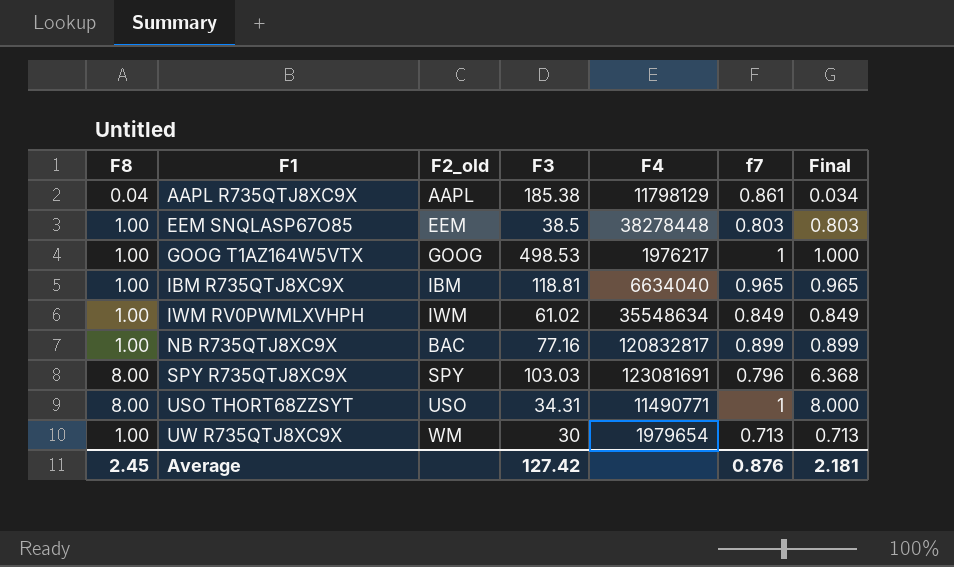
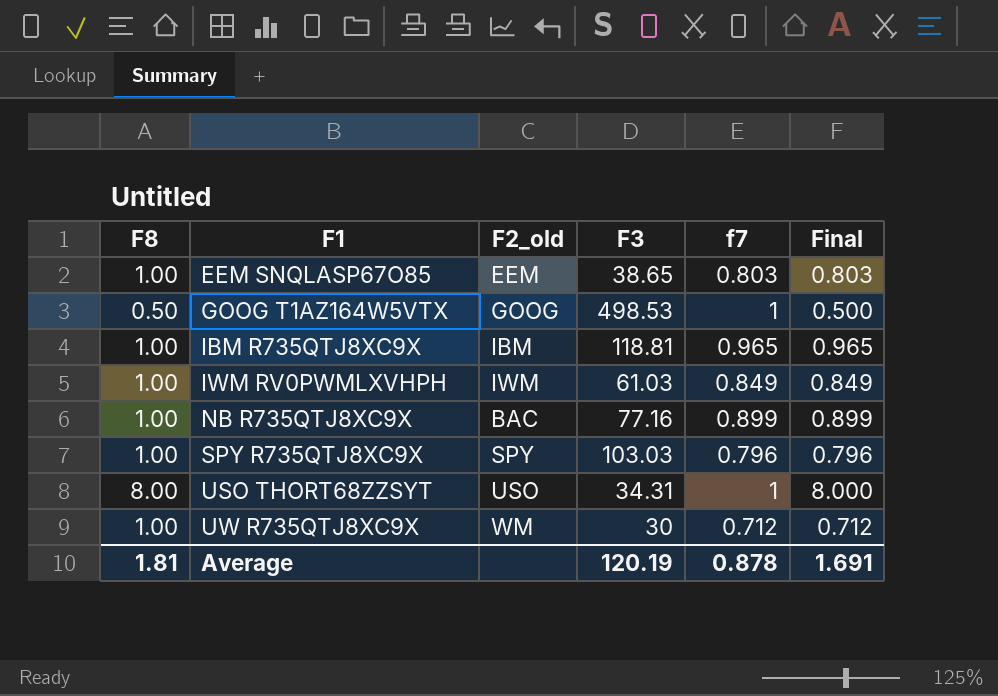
column F4 | position: 5 -> none
row AAPL R735QTJ8XC9X: 0.04 | AAPL | 185.38 | 11798129 | 0.861 | 0.034 -> none
EEM SNQLASP67O85 | F3: 38.5 -> 38.65
GOOG T1AZ164W5VTX | F8: 1.00 -> 0.50
GOOG T1AZ164W5VTX | Final: 1.000 -> 0.500
IWM RV0PWMLXVHPH | F3: 61.02 -> 61.03
SPY R735QTJ8XC9X | F8: 8.00 -> 1.00
SPY R735QTJ8XC9X | Final: 6.368 -> 0.796
UW R735QTJ8XC9X | f7: 0.713 -> 0.712
UW R735QTJ8XC9X | Final: 0.713 -> 0.712
Average | F8: 2.45 -> 1.81
Average | F3: 127.42 -> 120.19
Average | f7: 0.876 -> 0.878
Average | Final: 2.181 -> 1.691

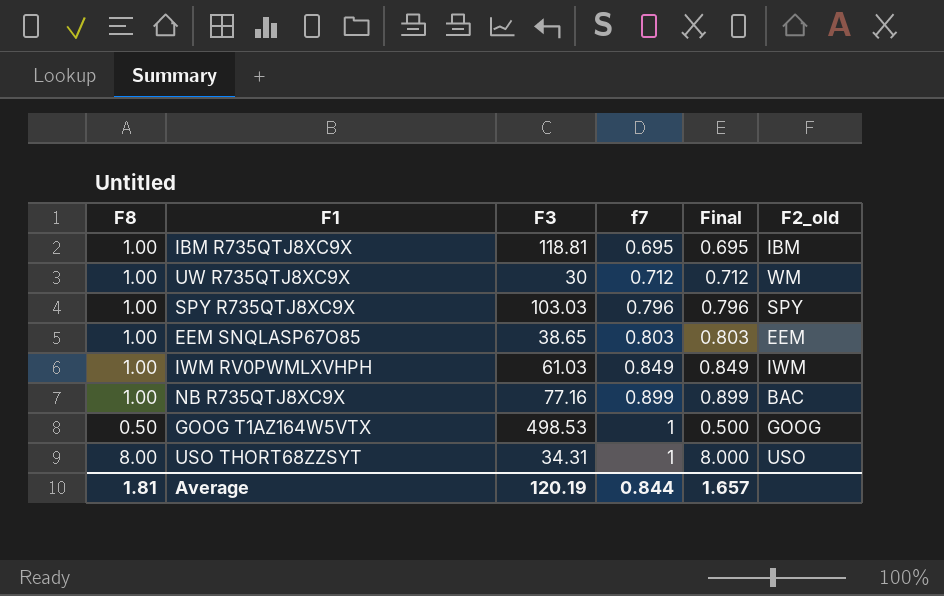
row order: F1 ascending -> f7 ascending
column F2_old | position: 3 -> 6
IBM R735QTJ8XC9X | f7: 0.965 -> 0.695
IBM R735QTJ8XC9X | Final: 0.965 -> 0.695
Average | f7: 0.878 -> 0.844
Average | Final: 1.691 -> 1.657

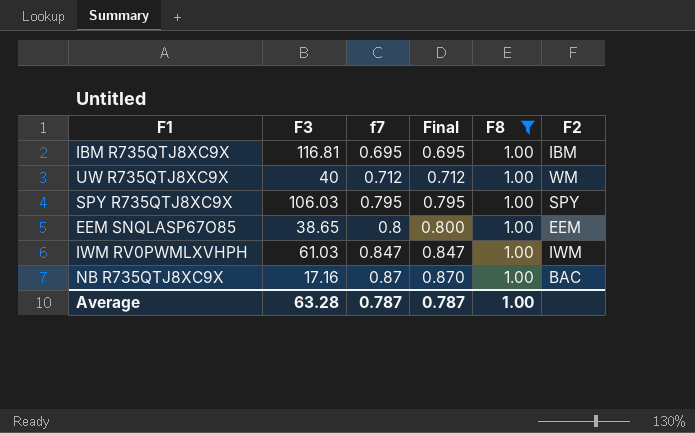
filter: none -> F8 = 1.00
column F8 | position: 1 -> 5
column name: F2_old -> F2
IBM R735QTJ8XC9X | F3: 118.81 -> 116.81
UW R735QTJ8XC9X | F3: 30 -> 40
SPY R735QTJ8XC9X | F3: 103.03 -> 106.03
SPY R735QTJ8XC9X | f7: 0.796 -> 0.795
SPY R735QTJ8XC9X | Final: 0.796 -> 0.795
EEM SNQLASP67O85 | f7: 0.803 -> 0.8
EEM SNQLASP67O85 | Final: 0.803 -> 0.800
IWM RV0PWMLXVHPH | f7: 0.849 -> 0.847
IWM RV0PWMLXVHPH | Final: 0.849 -> 0.847
NB R735QTJ8XC9X | F3: 77.16 -> 17.16
NB R735QTJ8XC9X | f7: 0.899 -> 0.87
NB R735QTJ8XC9X | Final: 0.899 -> 0.870
Average | F3: 120.19 -> 63.28
Average | f7: 0.844 -> 0.787
Average | Final: 1.657 -> 0.787
Average | F8: 1.81 -> 1.00

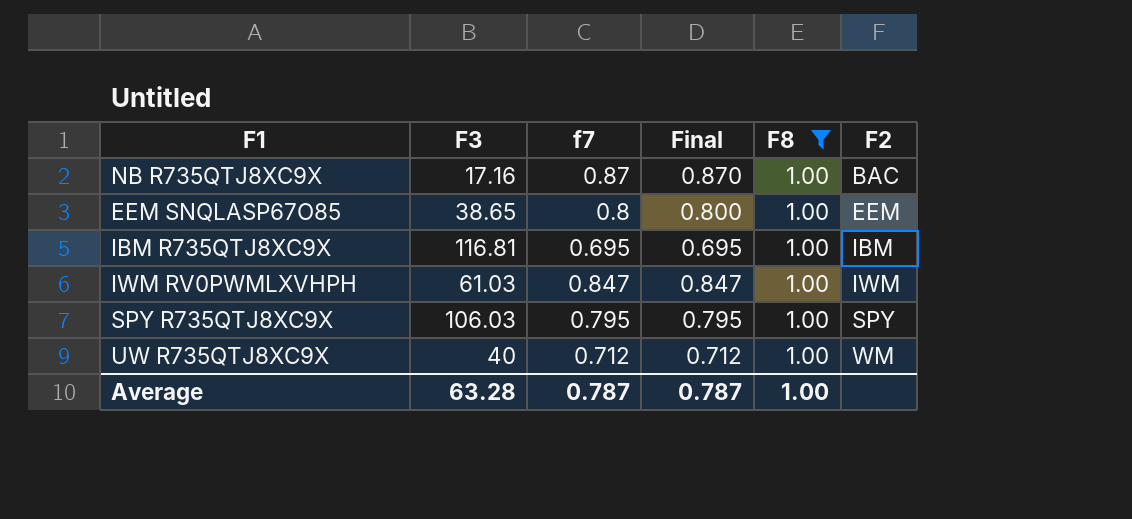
row order: f7 ascending -> F2 ascending

